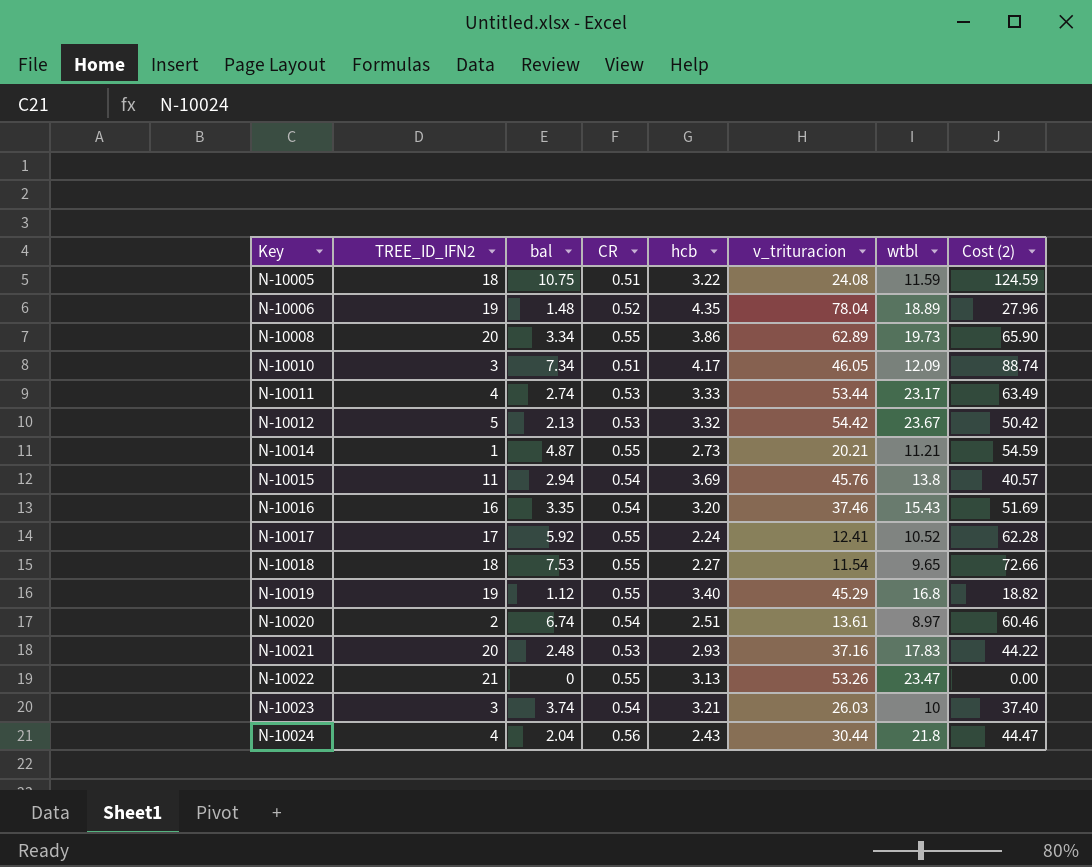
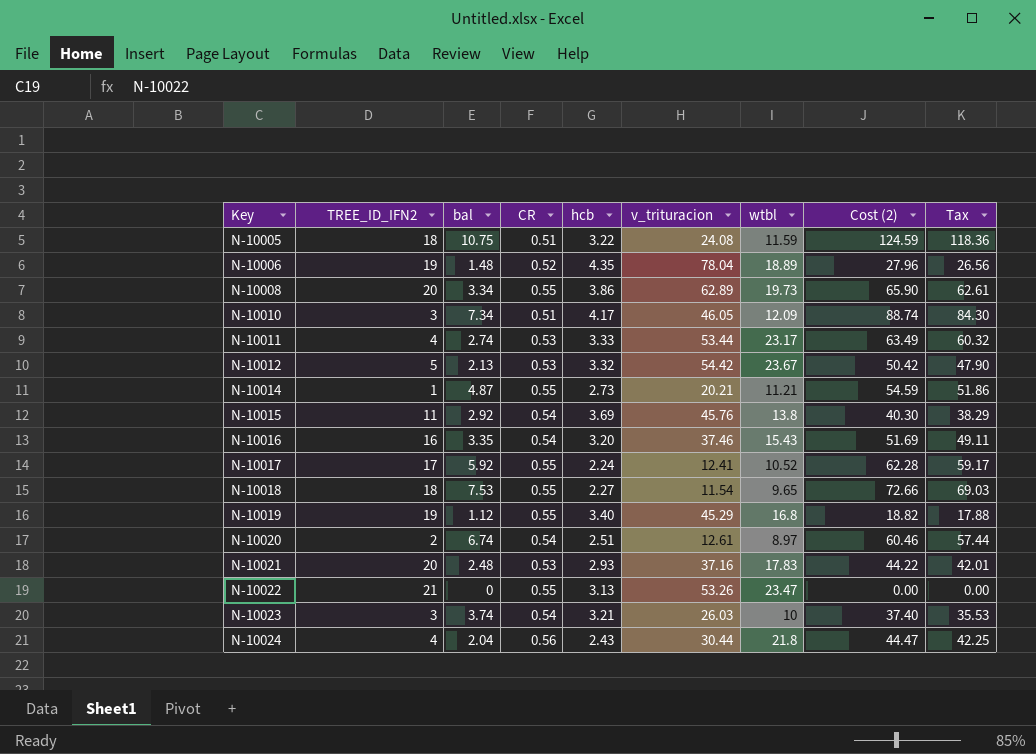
column Tax | formula: none -> [Cost (2)] * 0.95
N-10015 | bal: 2.94 -> 2.92
N-10015 | Cost (2): 40.57 -> 40.30
N-10020 | v_trituracion: 13.61 -> 12.61

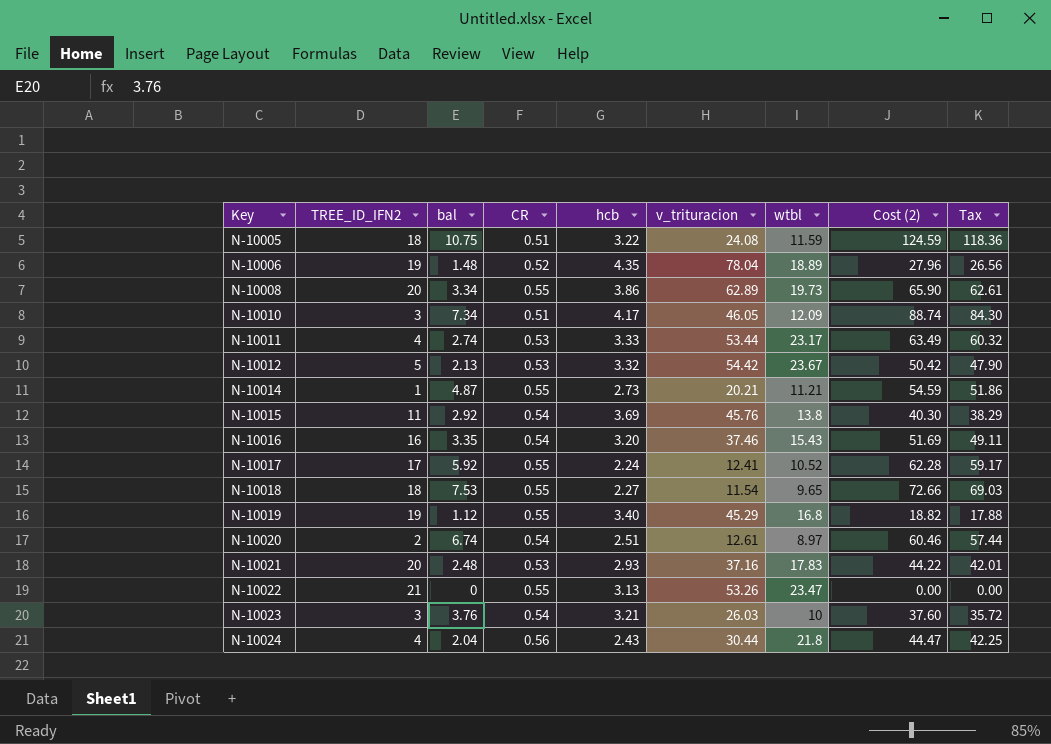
N-10023 | bal: 3.74 -> 3.76
N-10023 | Cost (2): 37.40 -> 37.60
N-10023 | Tax: 35.53 -> 35.72

